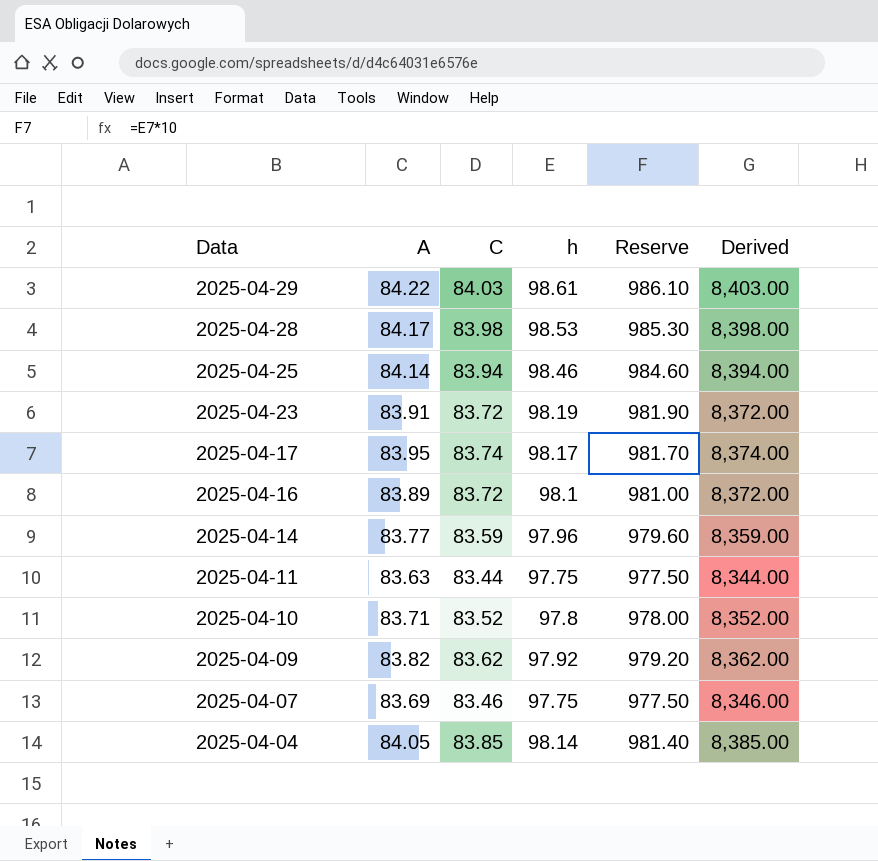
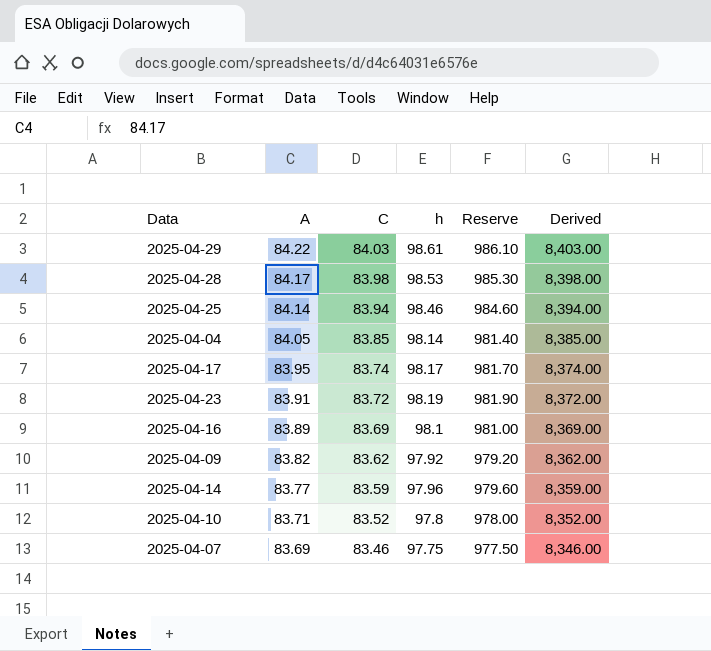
row order: Data descending -> A descending
row 2025-04-11: 83.63 | 83.44 | 97.75 | 977.50 | 8,344.00 -> none
2025-04-16 | C: 83.72 -> 83.69
2025-04-16 | Derived: 8,372.00 -> 8,369.00

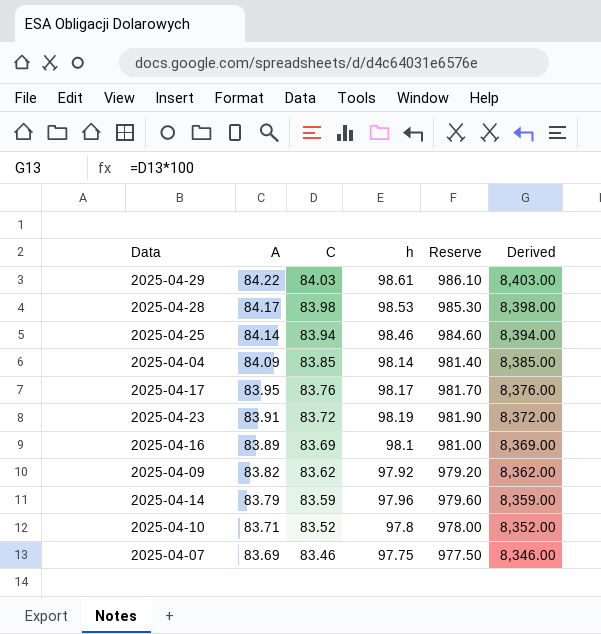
2025-04-04 | A: 84.05 -> 84.09
2025-04-17 | C: 83.74 -> 83.76
2025-04-17 | Derived: 8,374.00 -> 8,376.00
2025-04-14 | A: 83.77 -> 83.79

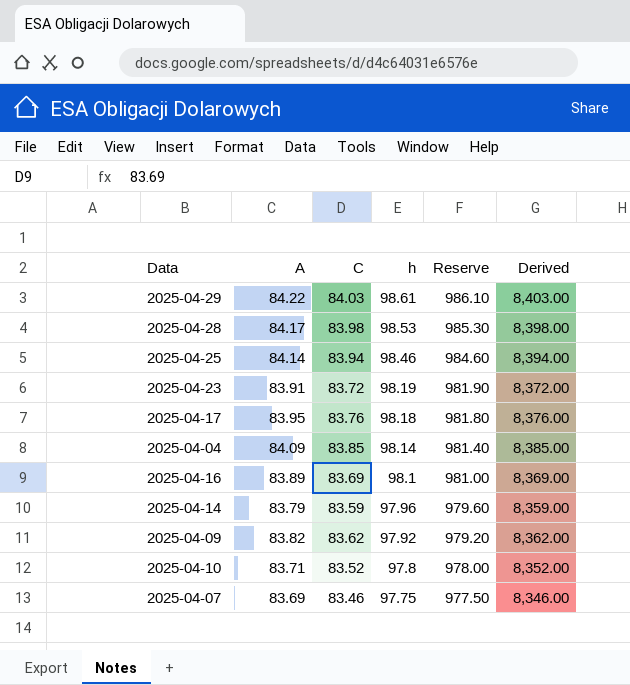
row order: A descending -> h descending
2025-04-17 | h: 98.17 -> 98.18
2025-04-17 | Reserve: 981.70 -> 981.80

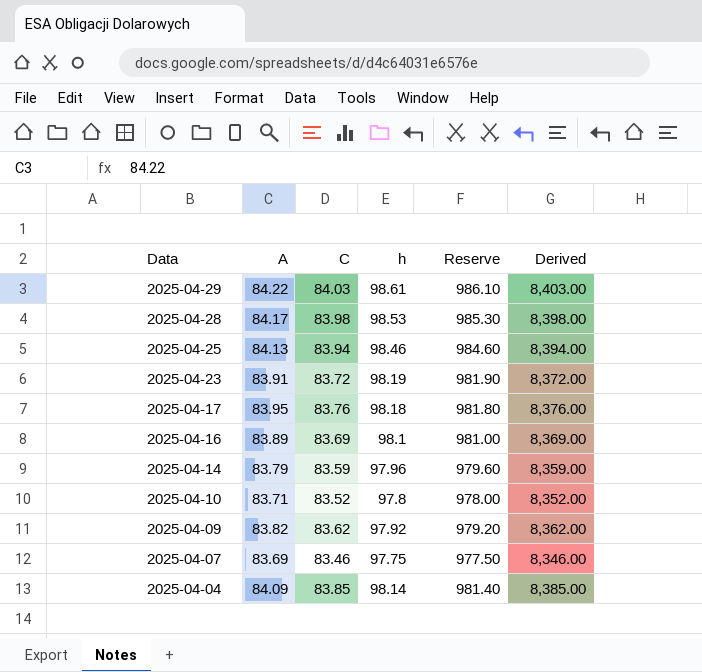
row order: h descending -> Data descending
2025-04-25 | A: 84.14 -> 84.13

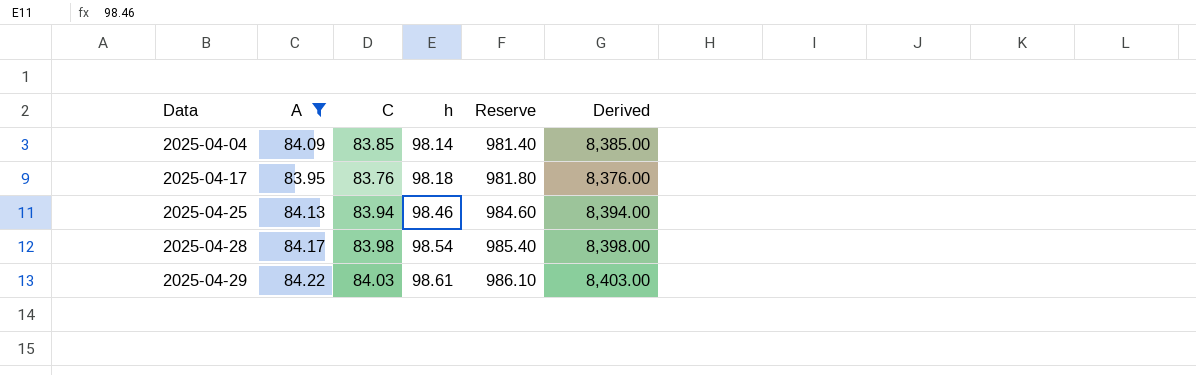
filter: none -> A >= 83.95
row order: Data descending -> Data ascending
2025-04-28 | h: 98.53 -> 98.54
2025-04-28 | Reserve: 985.30 -> 985.40

